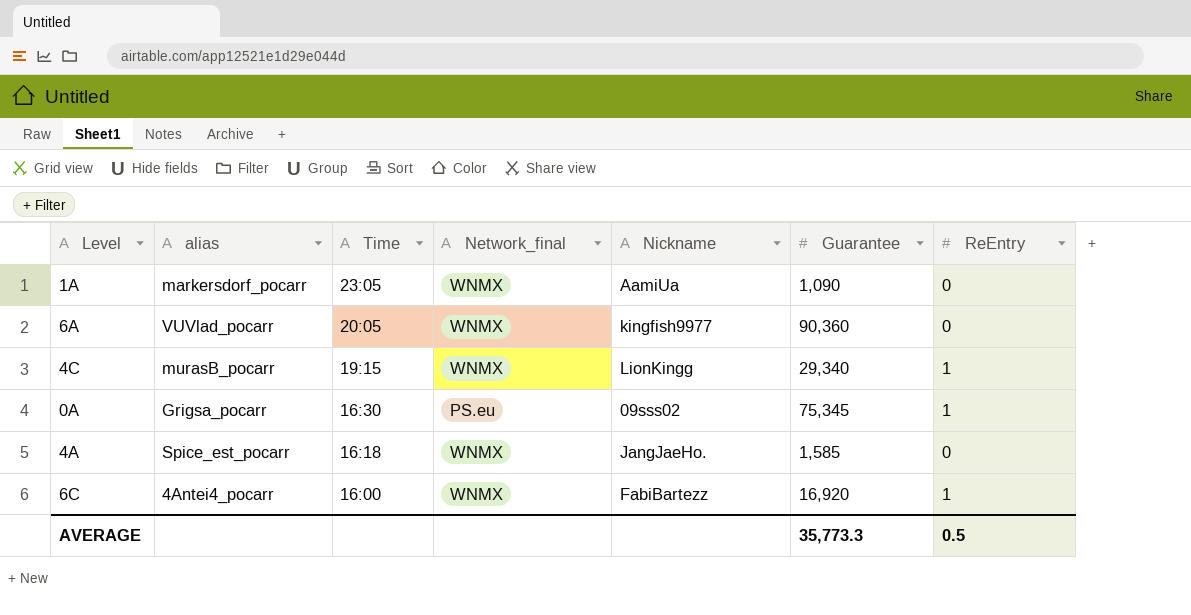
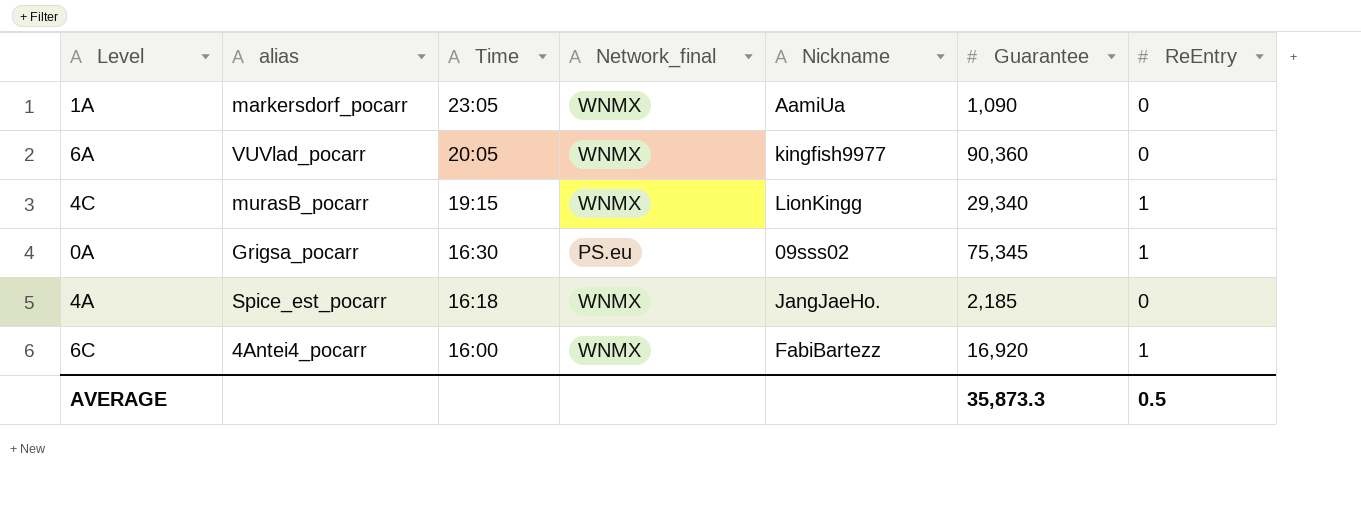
4A | Guarantee: 1,585 -> 2,185
AVERAGE | Guarantee: 35,773.3 -> 35,873.3

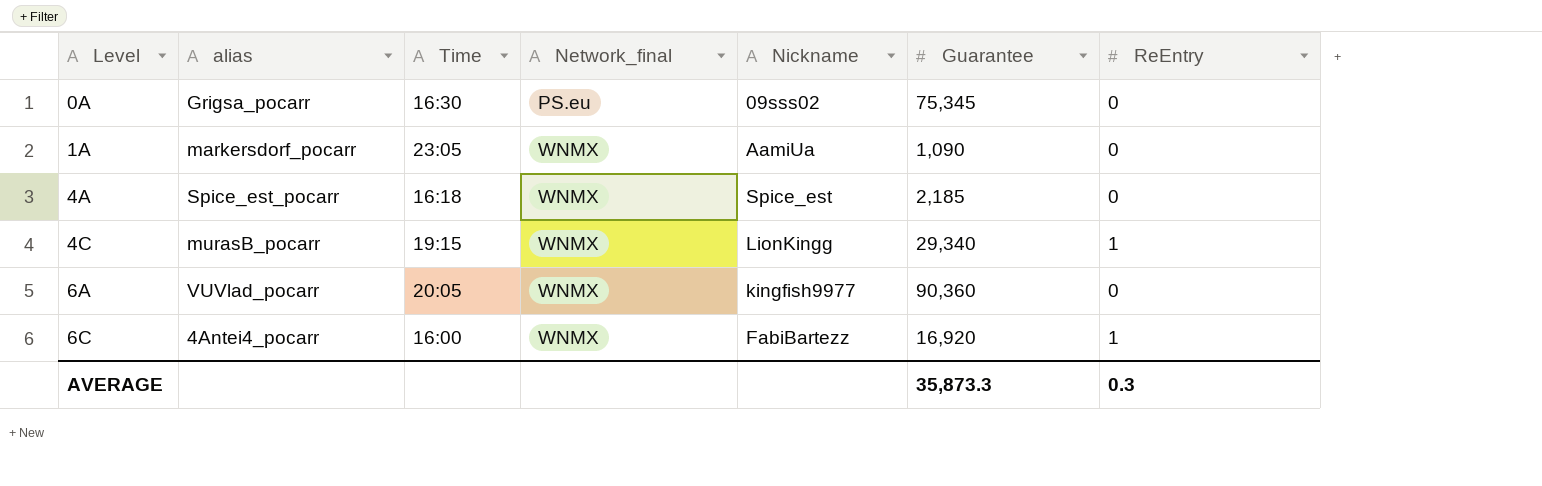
row order: Time descending -> Level ascending
0A | ReEntry: 1 -> 0
4A | Nickname: JangJaeHo. -> Spice_est
AVERAGE | ReEntry: 0.5 -> 0.3

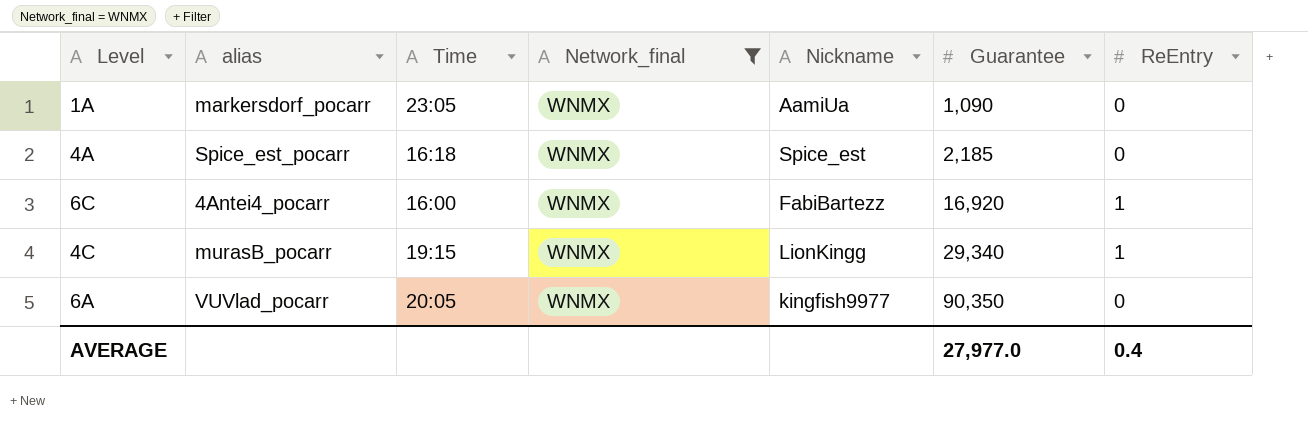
filter: none -> Network_final = WNMX
row order: Level ascending -> Guarantee ascending
6A | Guarantee: 90,360 -> 90,350
AVERAGE | Guarantee: 35,873.3 -> 27,977.0
AVERAGE | ReEntry: 0.3 -> 0.4

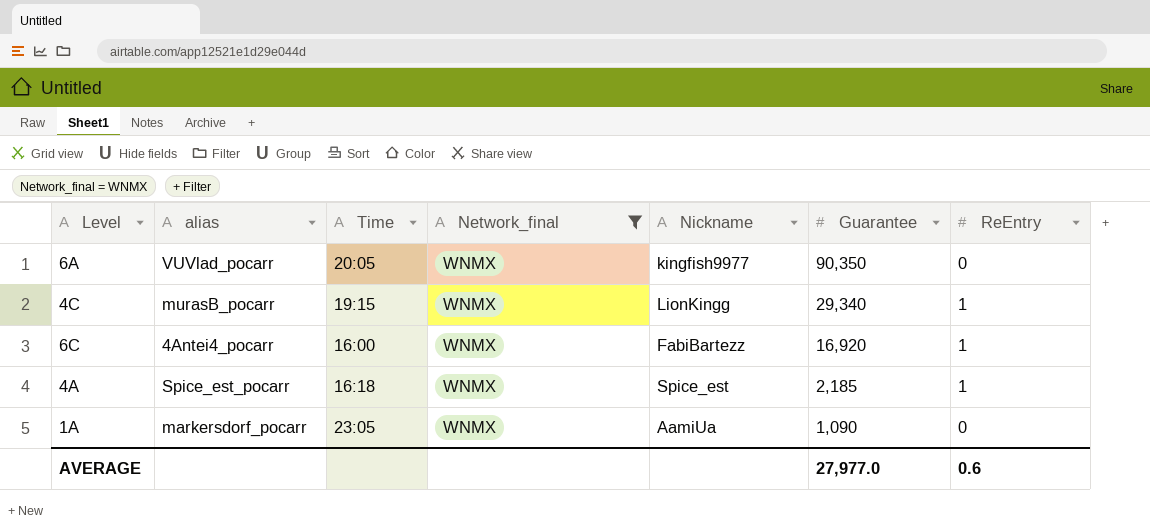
row order: Guarantee ascending -> Guarantee descending
4A | ReEntry: 0 -> 1
AVERAGE | ReEntry: 0.4 -> 0.6

